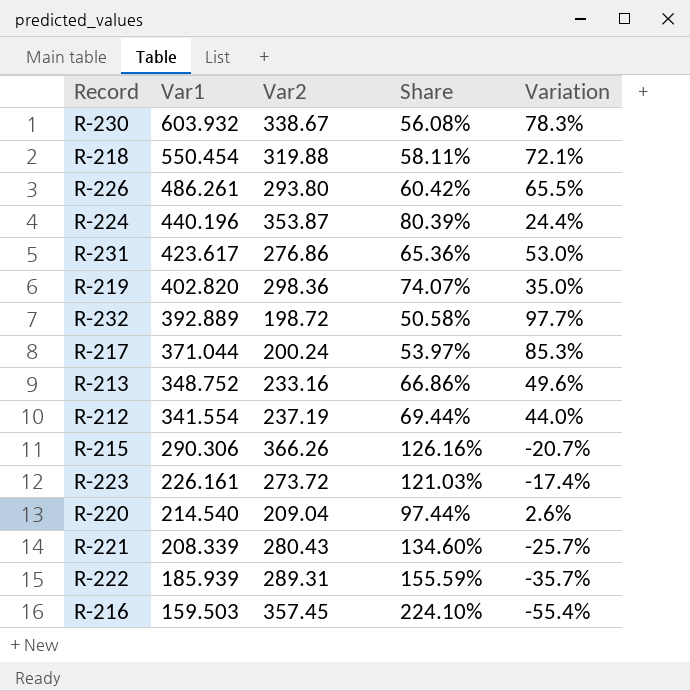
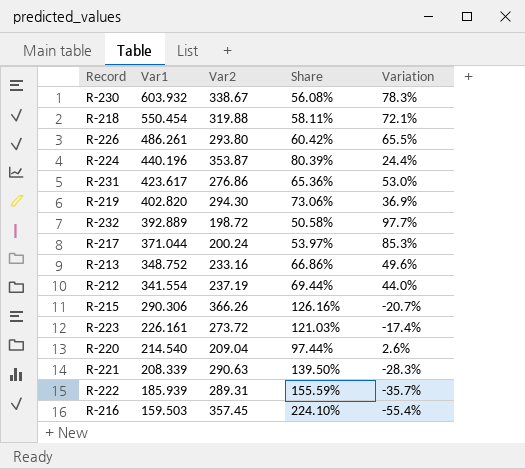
R-219 | Var2: 298.36 -> 294.30
R-219 | Share: 74.07% -> 73.06%
R-219 | Variation: 35.0% -> 36.9%
R-221 | Var2: 280.43 -> 290.63
R-221 | Share: 134.60% -> 139.50%
R-221 | Variation: -25.7% -> -28.3%

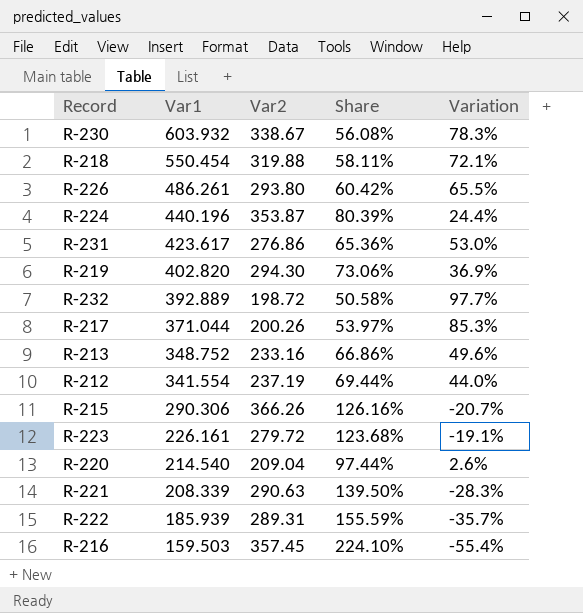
R-217 | Var2: 200.24 -> 200.26
R-223 | Var2: 273.72 -> 279.72
R-223 | Share: 121.03% -> 123.68%
R-223 | Variation: -17.4% -> -19.1%

